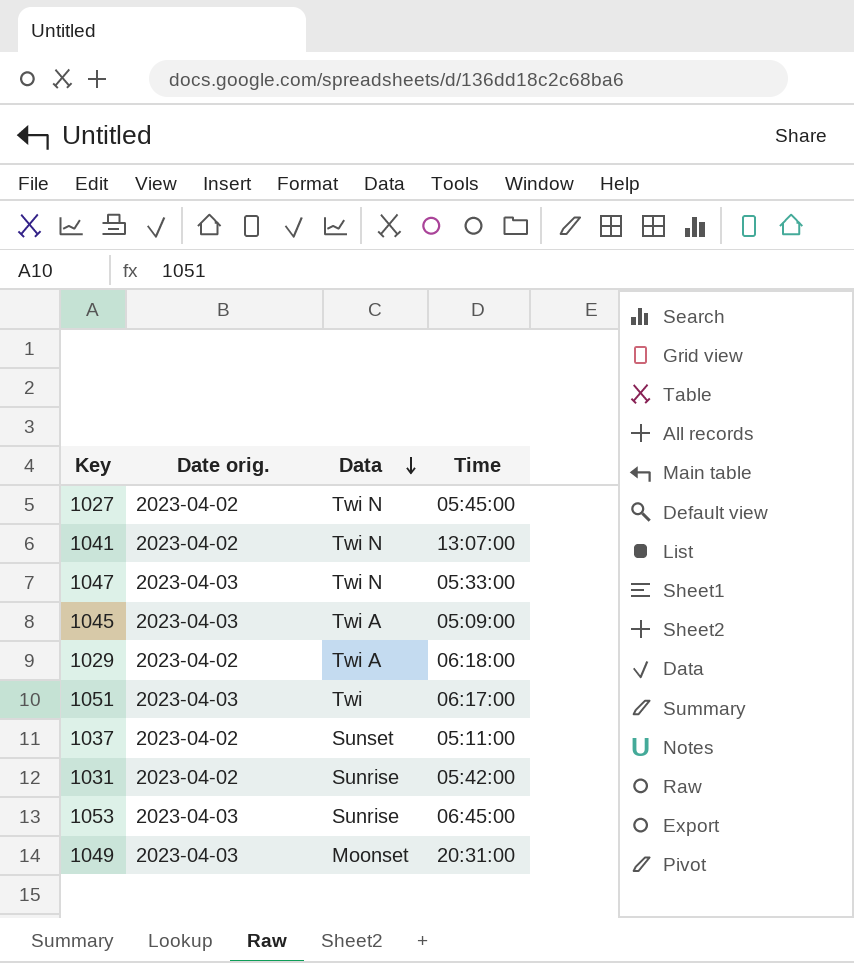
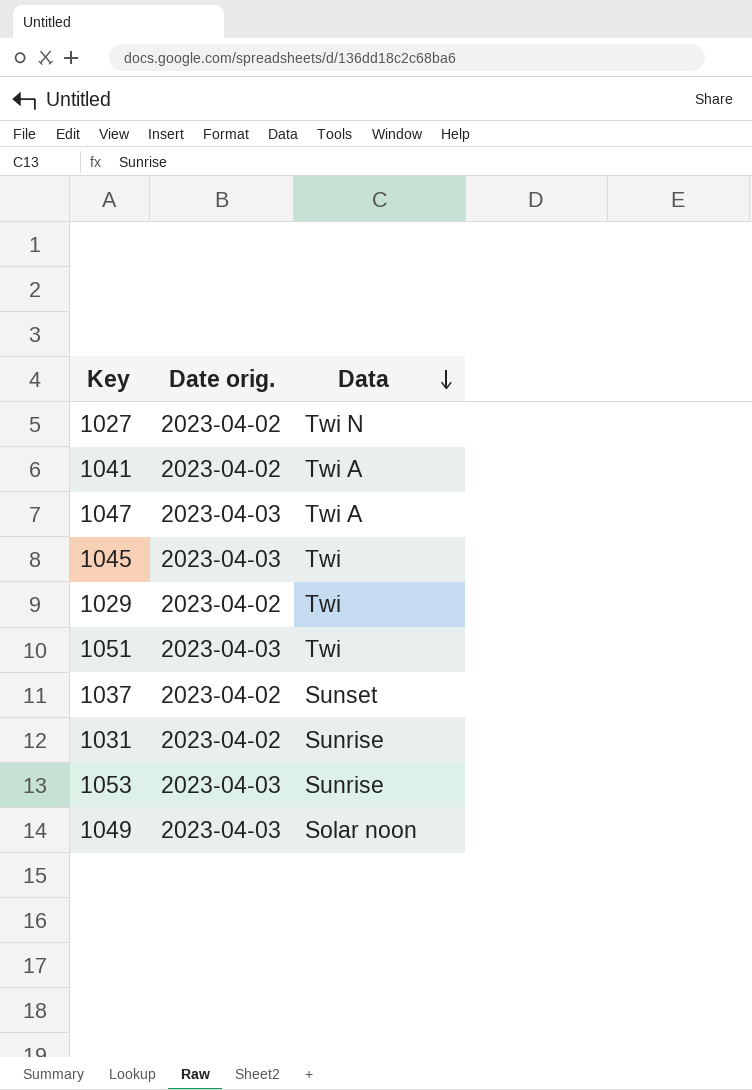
column Time | position: 4 -> none
1041 | Data: Twi N -> Twi A
1047 | Data: Twi N -> Twi A
1045 | Data: Twi A -> Twi
1029 | Data: Twi A -> Twi
1049 | Data: Moonset -> Solar noon

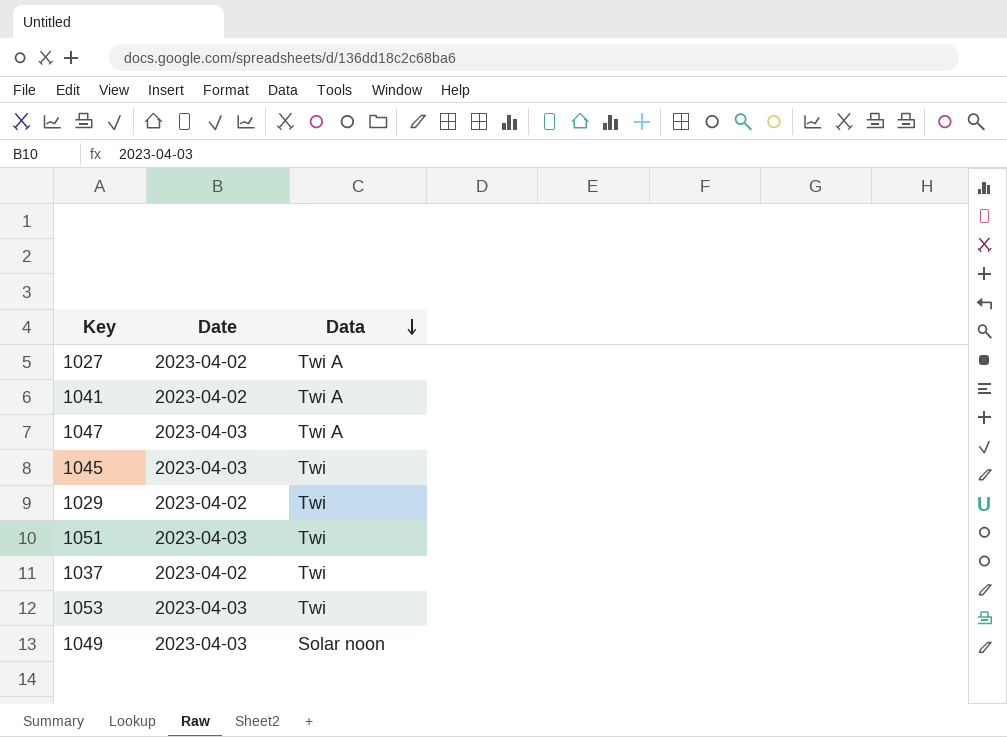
column name: Date orig. -> Date
row 1031: 2023-04-02 | Sunrise -> none
1027 | Data: Twi N -> Twi A
1037 | Data: Sunset -> Twi
1053 | Data: Sunrise -> Twi

